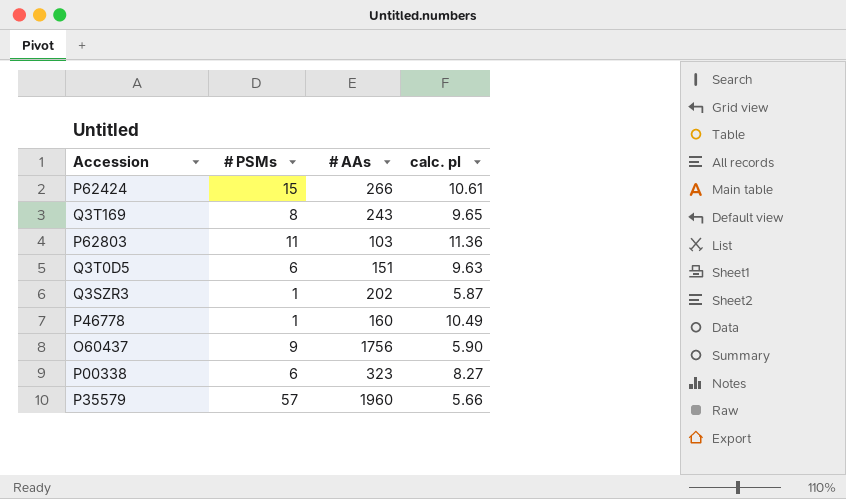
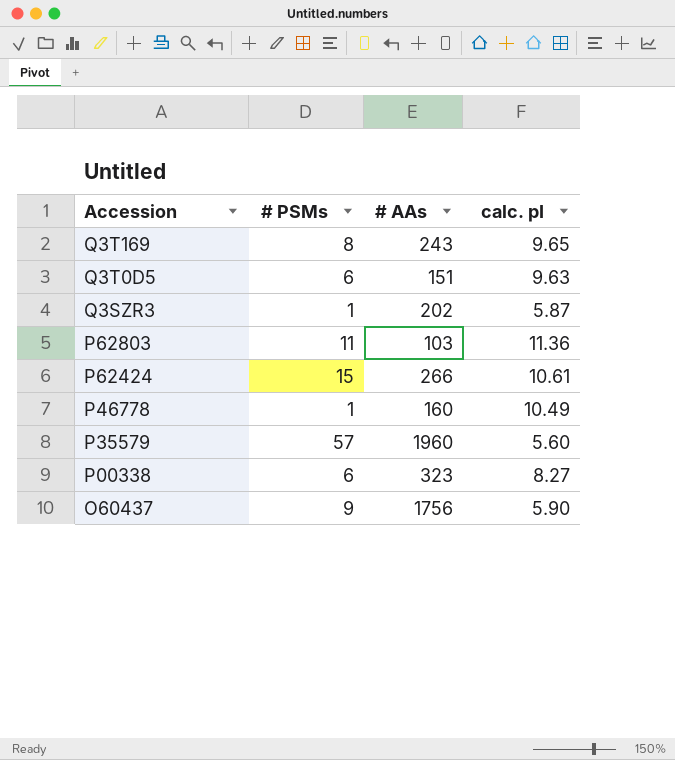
row order: none -> Accession descending
P35579 | calc. pI: 5.66 -> 5.60

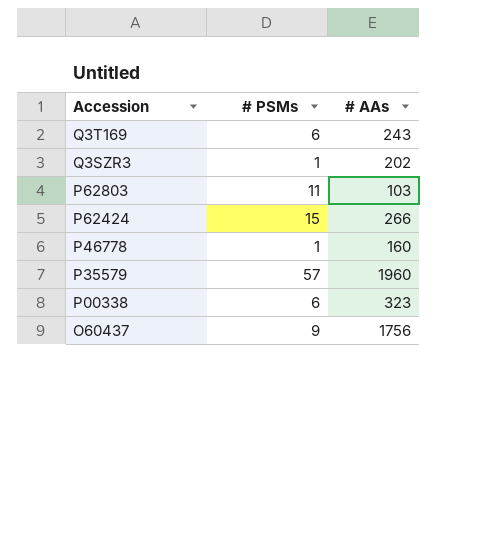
column calc. pI | position: 4 -> none
row Q3T0D5: 6 | 151 | 9.63 -> none
Q3T169 | # PSMs: 8 -> 6

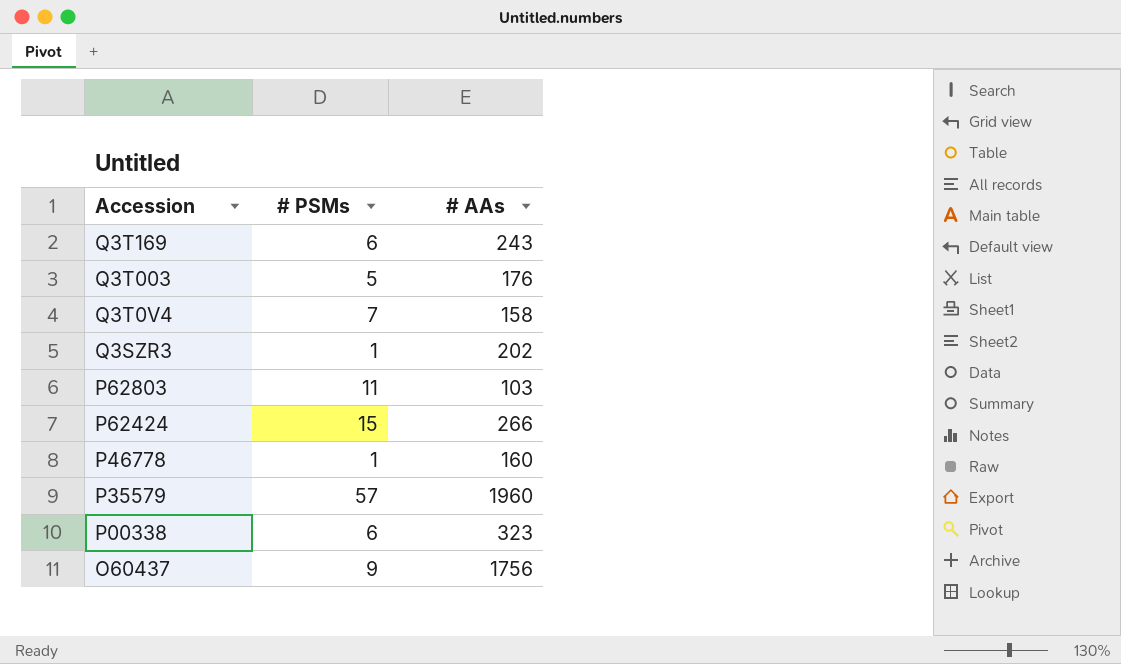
row Q3T003: none -> 5 | 176
row Q3T0V4: none -> 7 | 158

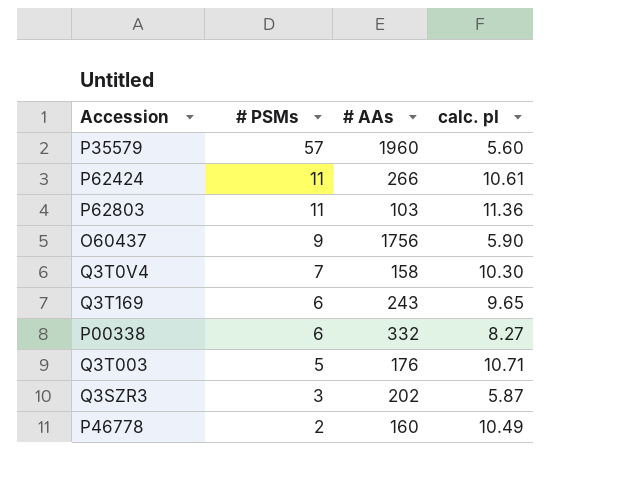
row order: Accession descending -> # PSMs descending
column calc. pI | position: none -> 4
P62424 | # PSMs: 15 -> 11
P00338 | # AAs: 323 -> 332
Q3SZR3 | # PSMs: 1 -> 3
P46778 | # PSMs: 1 -> 2

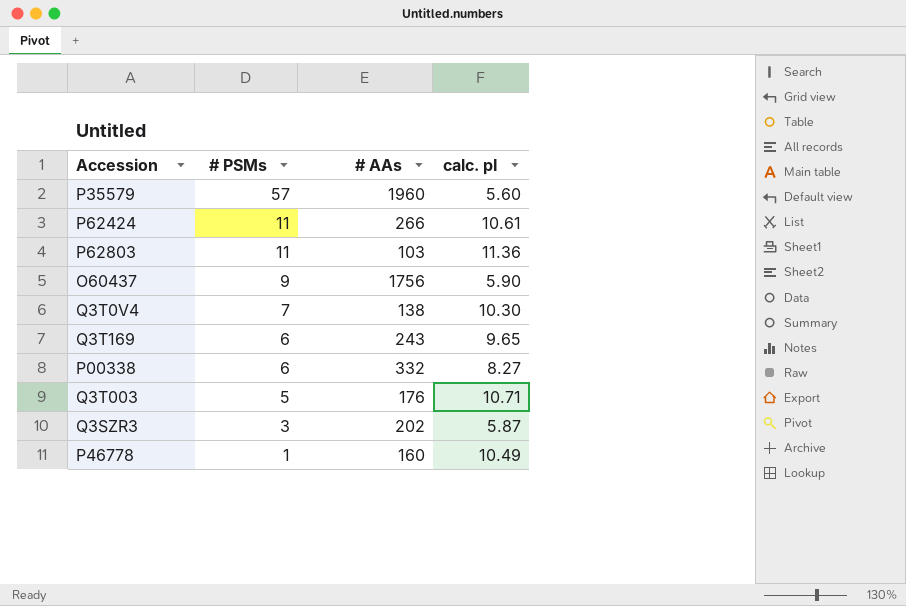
Q3T0V4 | # AAs: 158 -> 138
P46778 | # PSMs: 2 -> 1

